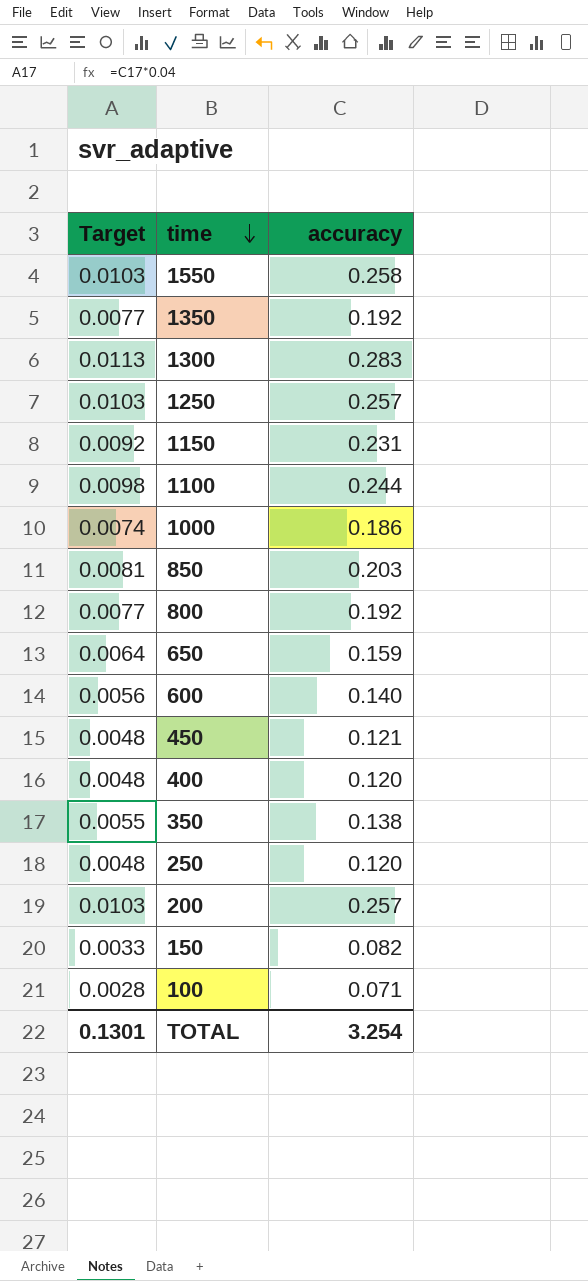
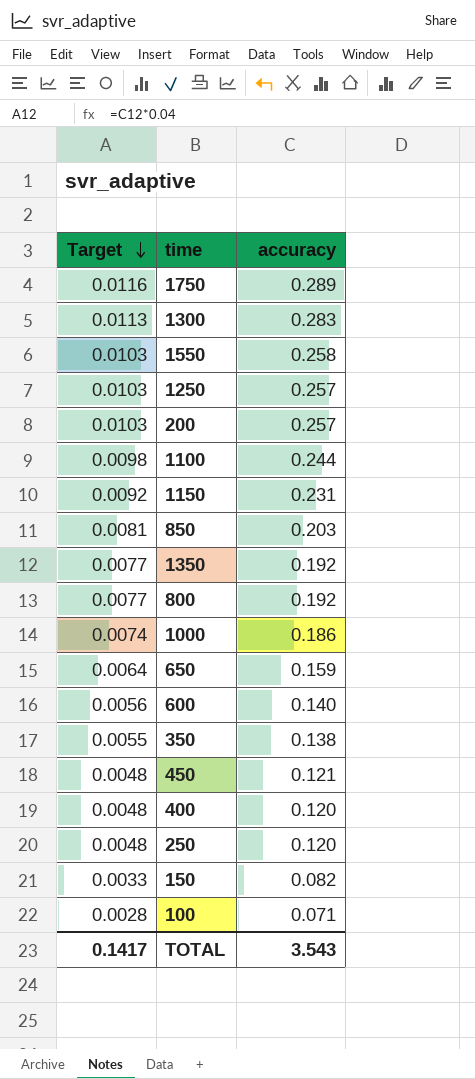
row order: time descending -> Target descending
row 1750: none -> 0.0116 | 0.289
TOTAL | Target: 0.1301 -> 0.1417
TOTAL | accuracy: 3.254 -> 3.543

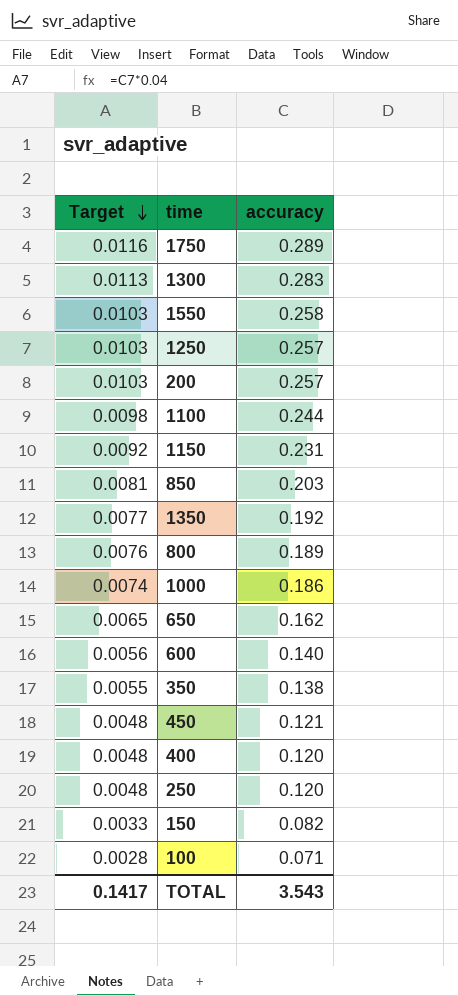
800 | Target: 0.0077 -> 0.0076
800 | accuracy: 0.192 -> 0.189
650 | Target: 0.0064 -> 0.0065
650 | accuracy: 0.159 -> 0.162

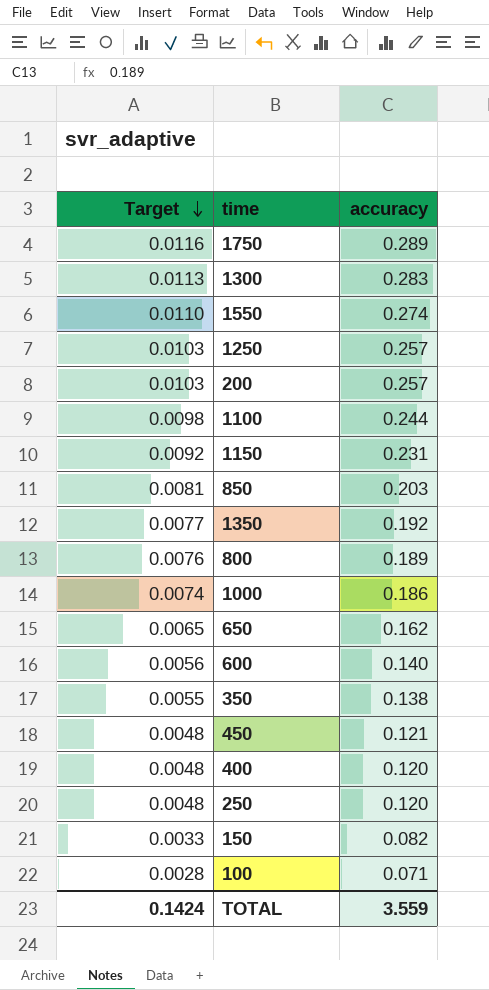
1550 | Target: 0.0103 -> 0.0110
1550 | accuracy: 0.258 -> 0.274
TOTAL | Target: 0.1417 -> 0.1424
TOTAL | accuracy: 3.543 -> 3.559

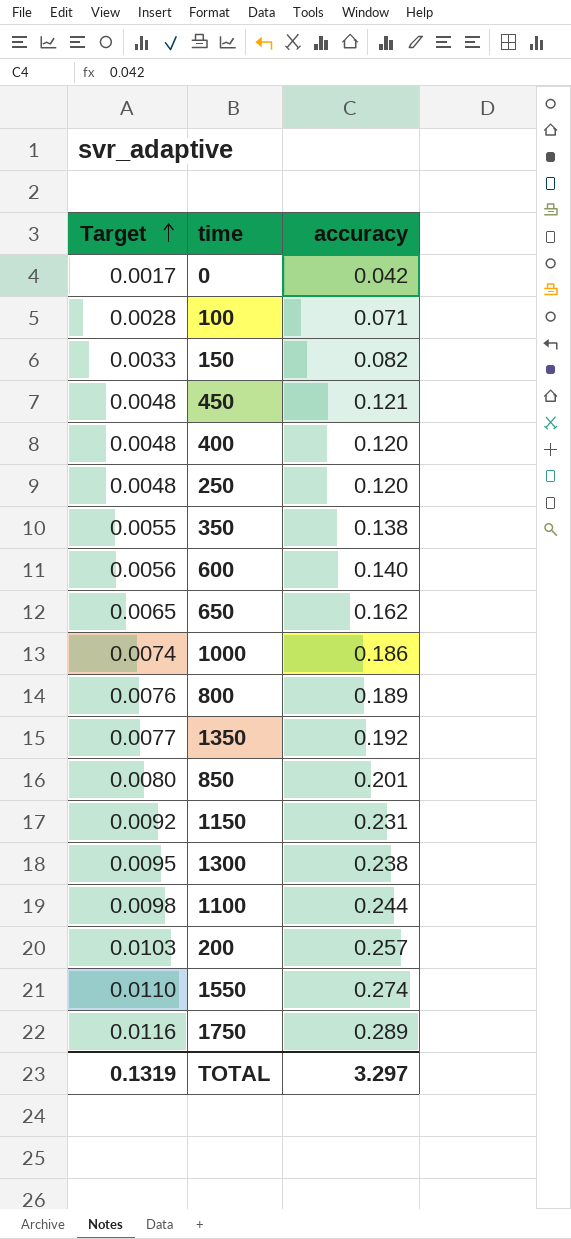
row order: Target descending -> Target ascending
row 1250: 0.0103 | 0.257 -> none
row 0: none -> 0.0017 | 0.042
850 | Target: 0.0081 -> 0.0080
850 | accuracy: 0.203 -> 0.201
1300 | Target: 0.0113 -> 0.0095
1300 | accuracy: 0.283 -> 0.238
TOTAL | Target: 0.1424 -> 0.1319
TOTAL | accuracy: 3.559 -> 3.297

